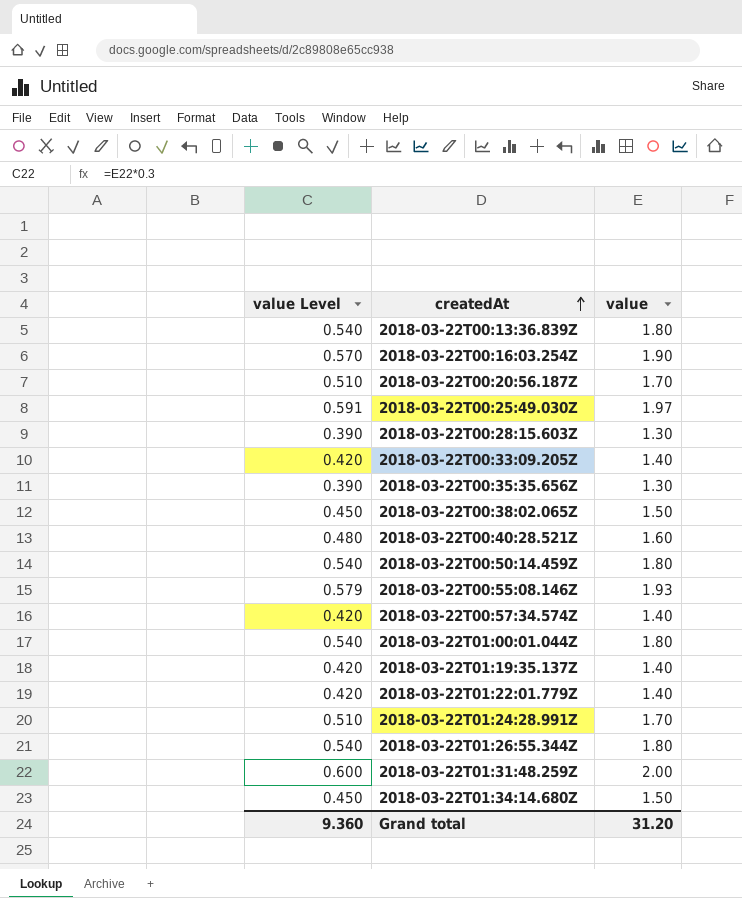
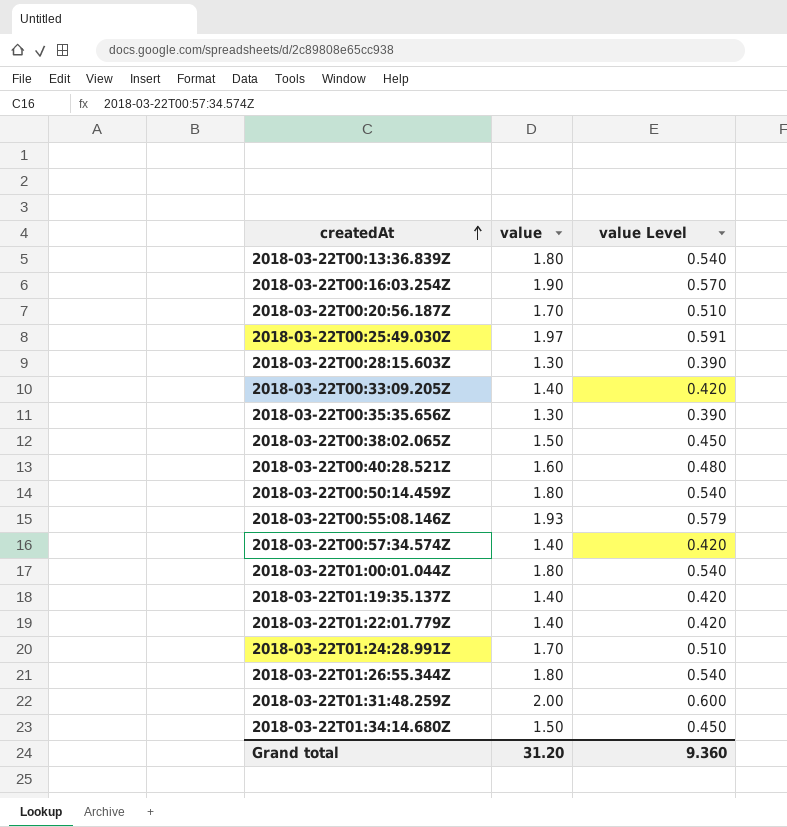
column value Level | position: 1 -> 3

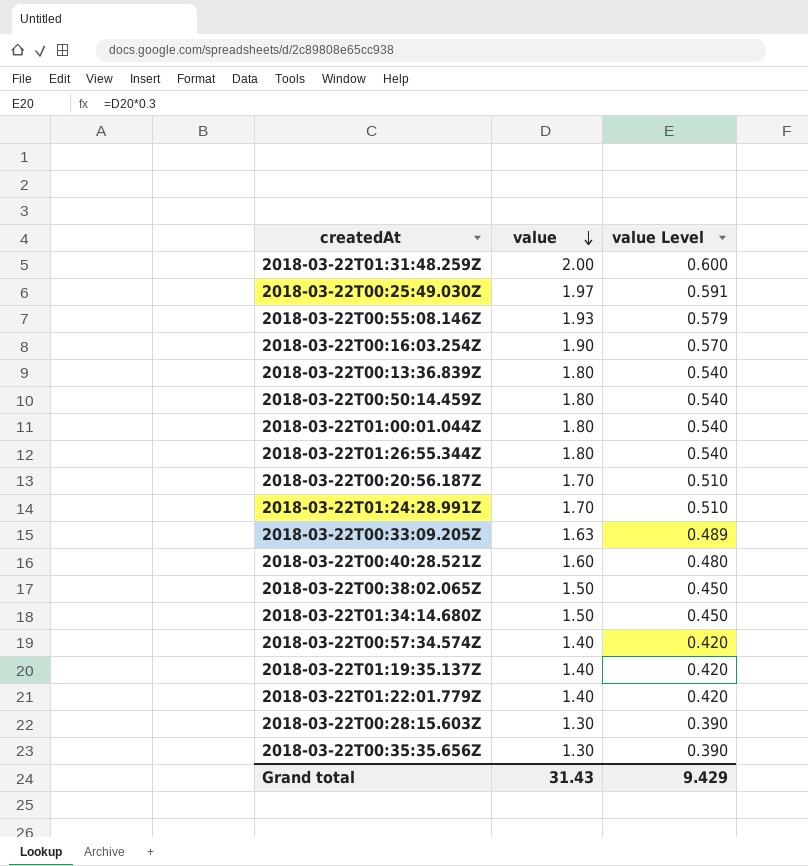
row order: createdAt ascending -> value descending
2018-03-22T00:33:09.205Z | value: 1.40 -> 1.63
2018-03-22T00:33:09.205Z | value Level: 0.420 -> 0.489
Grand total | value: 31.20 -> 31.43
Grand total | value Level: 9.360 -> 9.429

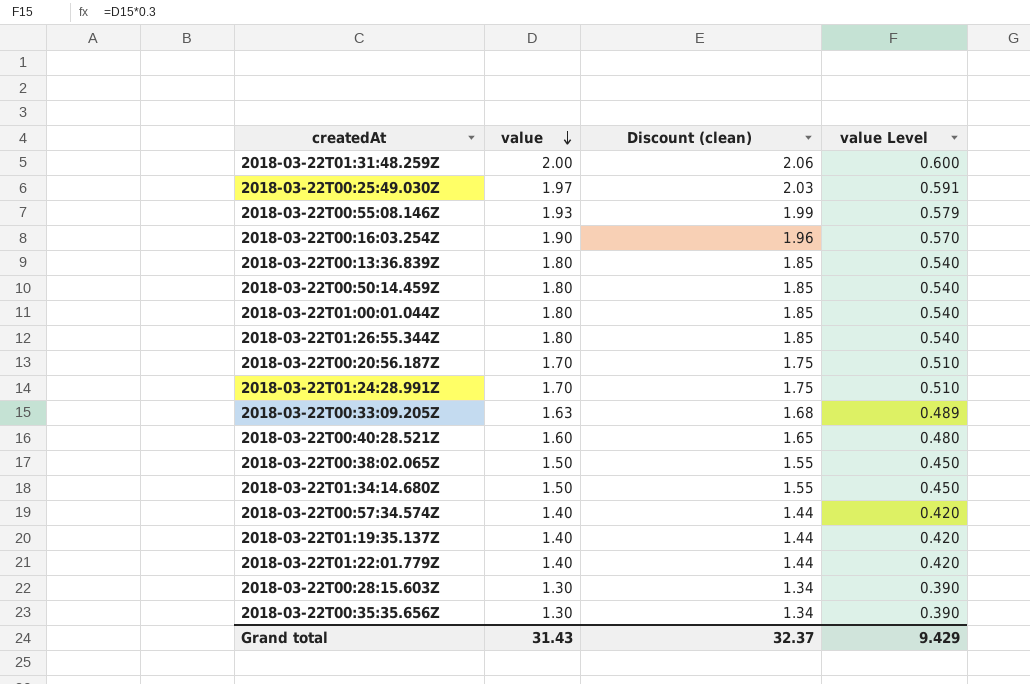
column Discount (clean) | formula: none -> [value] * 1.03

